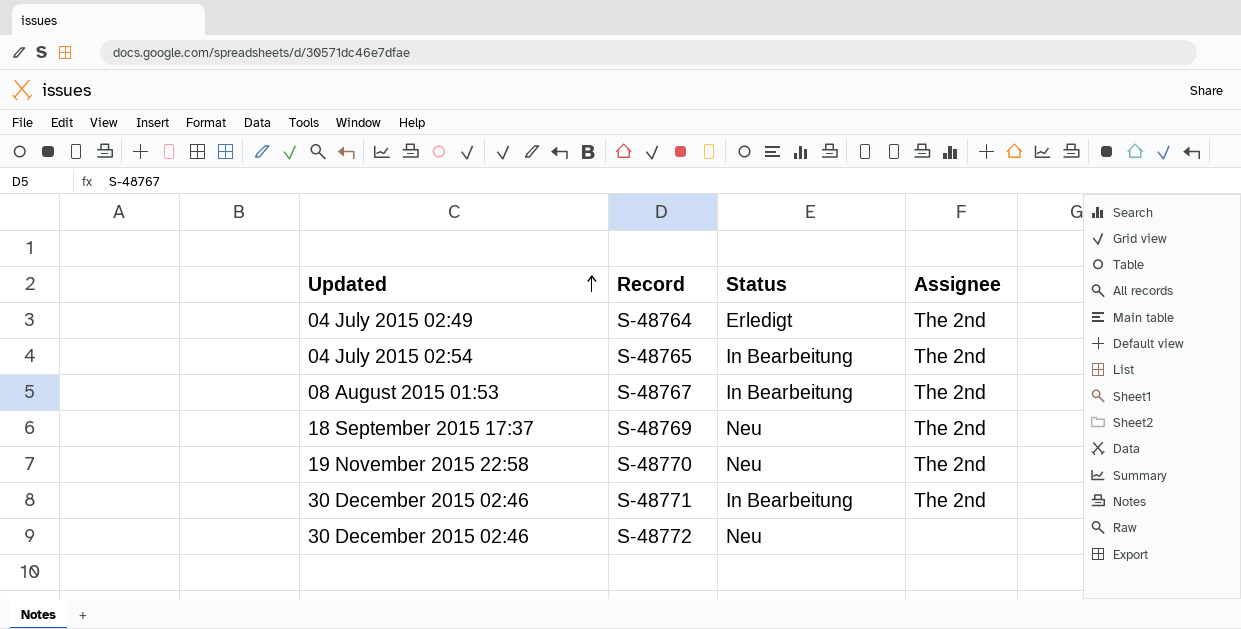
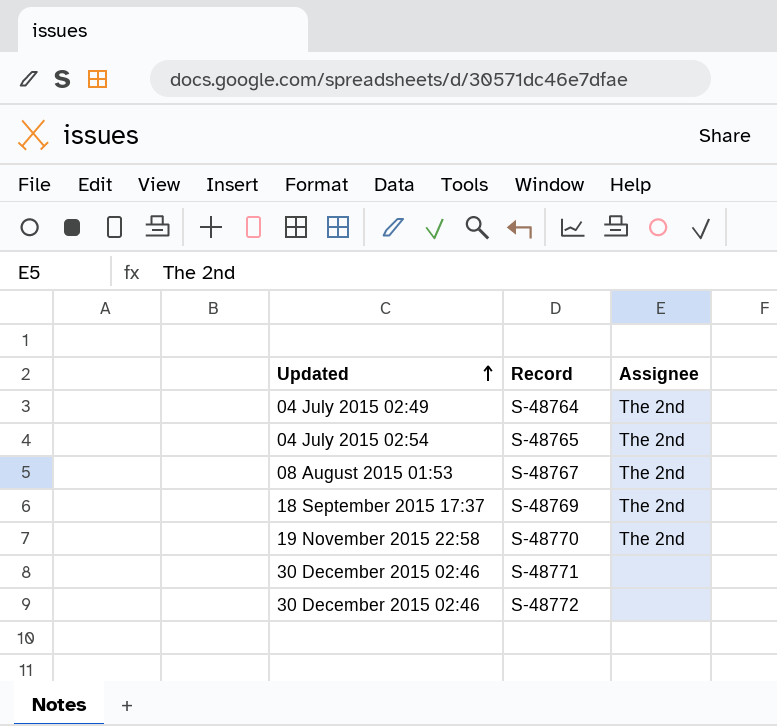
column Status | position: 3 -> none
S-48771 | Assignee: The 2nd -> none

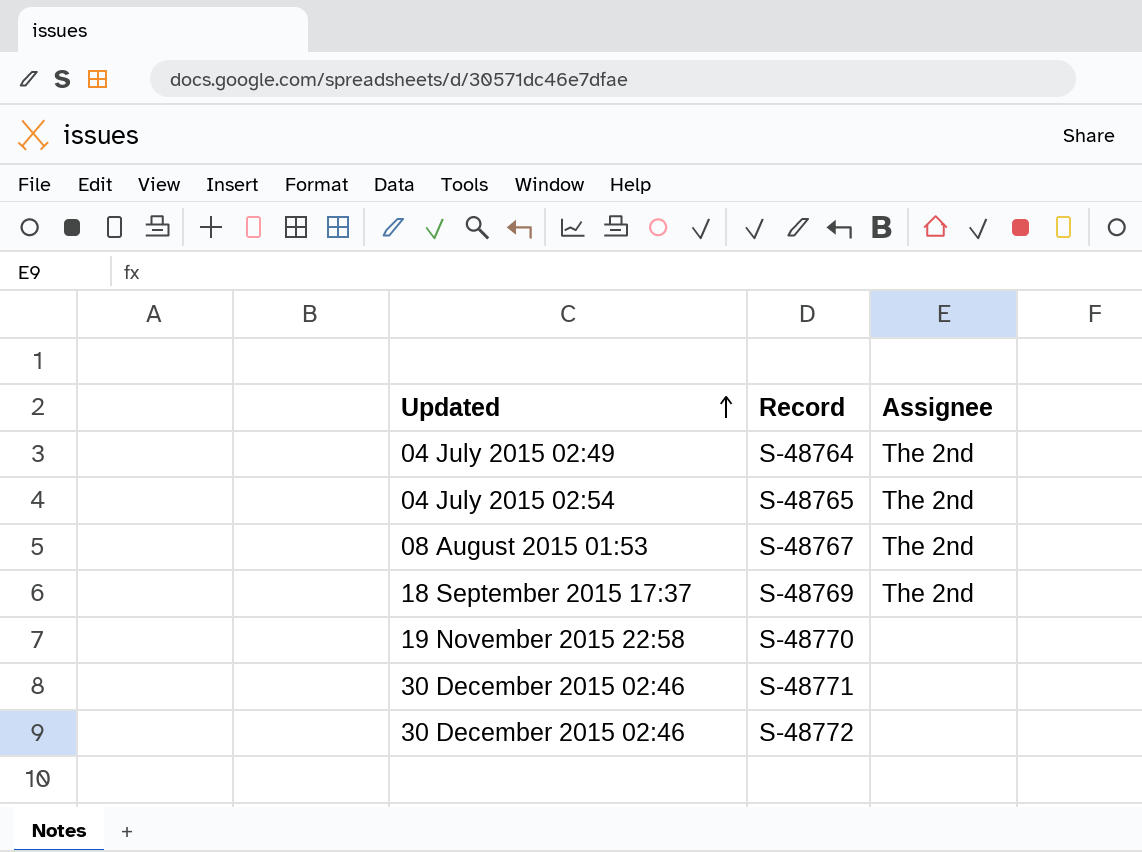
S-48770 | Assignee: The 2nd -> none

